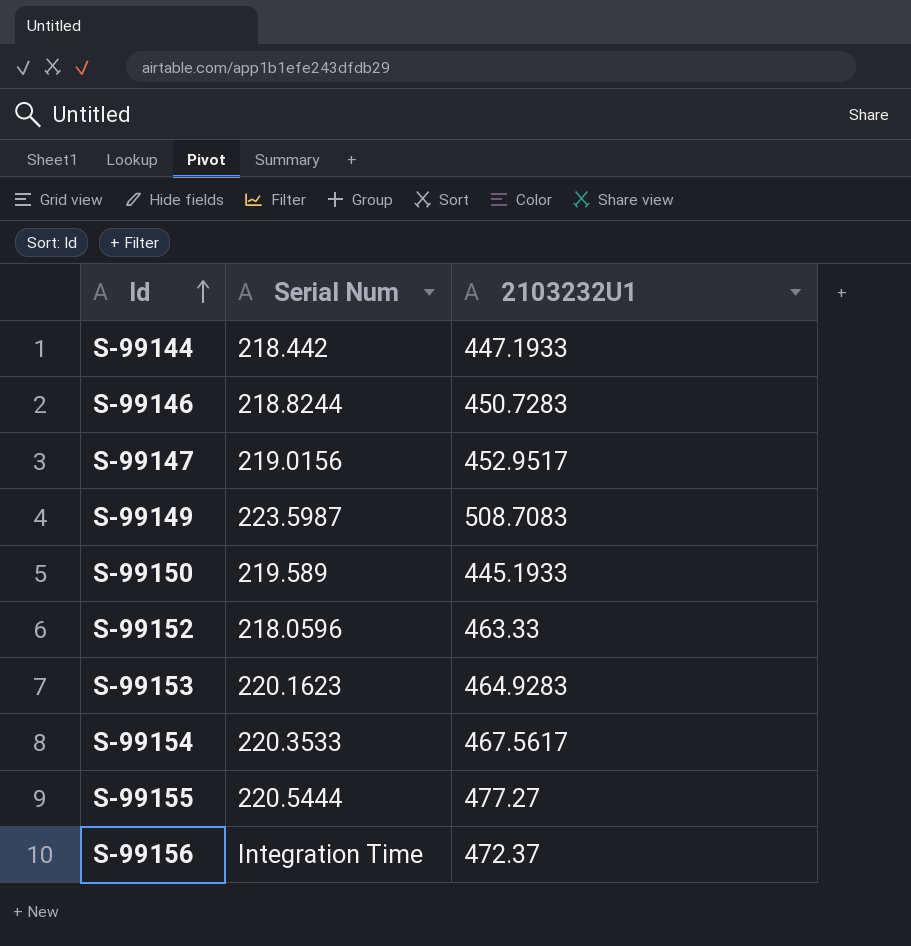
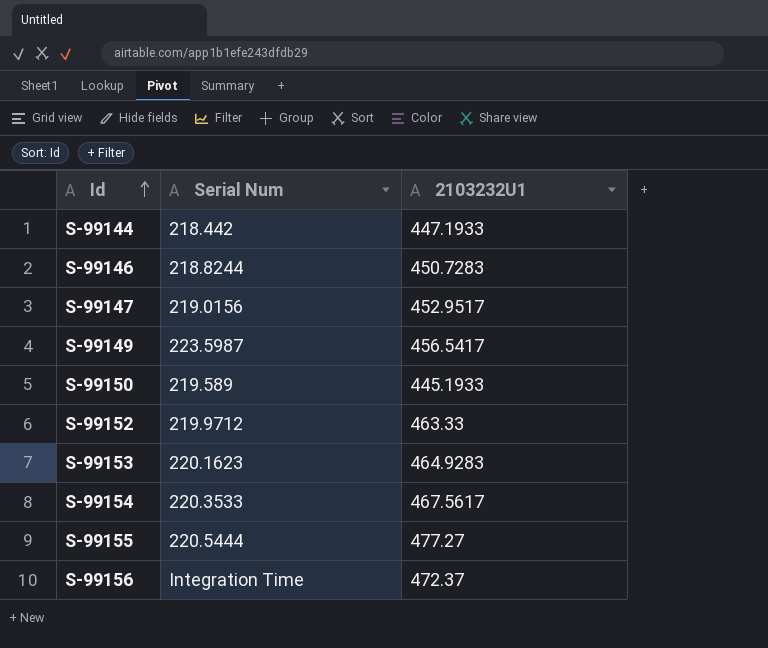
S-99149 | 2103232U1: 508.7083 -> 456.5417
S-99152 | Serial Num: 218.0596 -> 219.9712

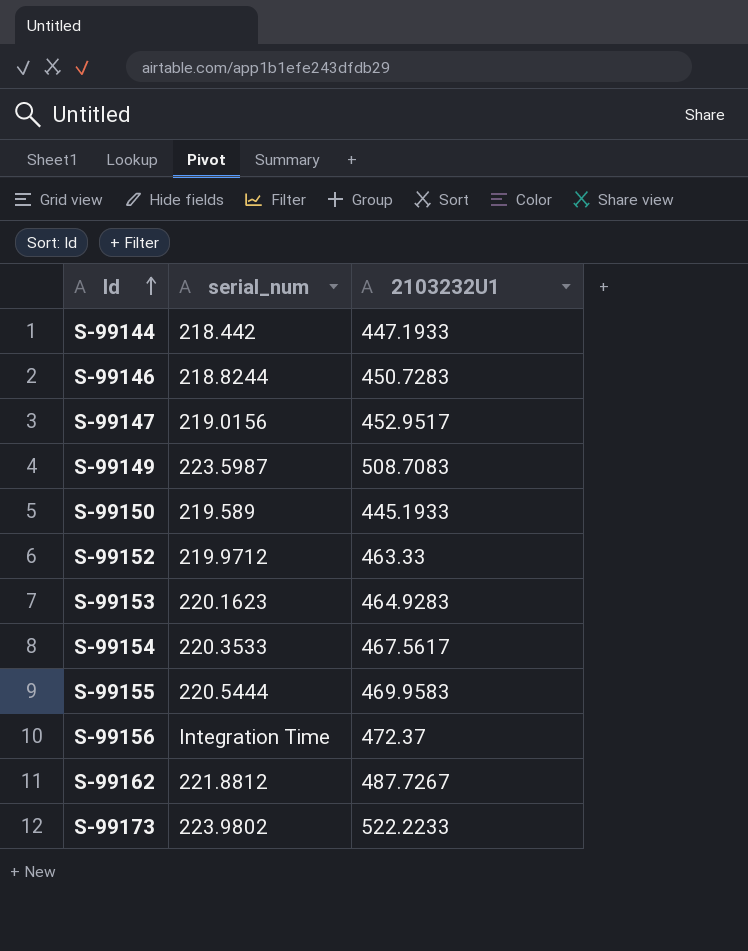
column name: Serial Num -> serial_num
S-99149 | 2103232U1: 456.5417 -> 508.7083
S-99155 | 2103232U1: 477.27 -> 469.9583
row S-99162: none -> 221.8812 | 487.7267
row S-99173: none -> 223.9802 | 522.2233

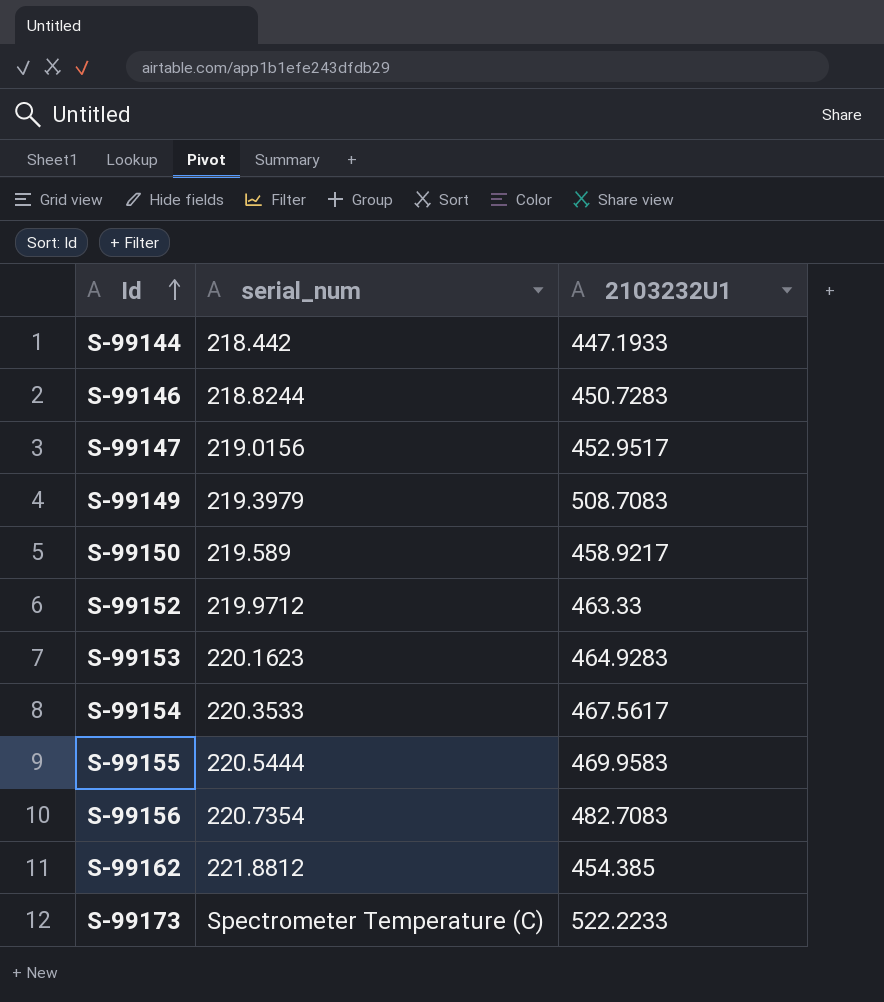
S-99149 | serial_num: 223.5987 -> 219.3979
S-99150 | 2103232U1: 445.1933 -> 458.9217
S-99156 | serial_num: Integration Time -> 220.7354
S-99156 | 2103232U1: 472.37 -> 482.7083
S-99162 | 2103232U1: 487.7267 -> 454.385
S-99173 | serial_num: 223.9802 -> Spectrometer Temperature (C)

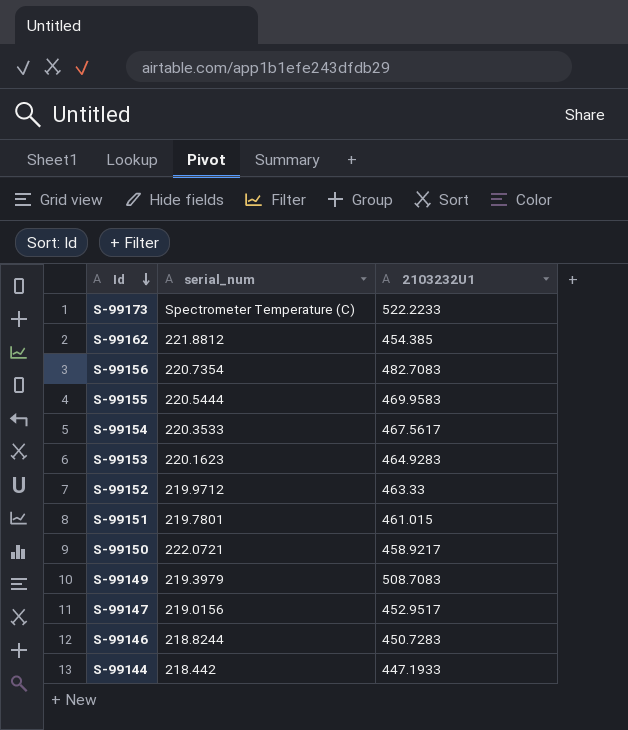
row order: Id ascending -> Id descending
row S-99151: none -> 219.7801 | 461.015
S-99150 | serial_num: 219.589 -> 222.0721

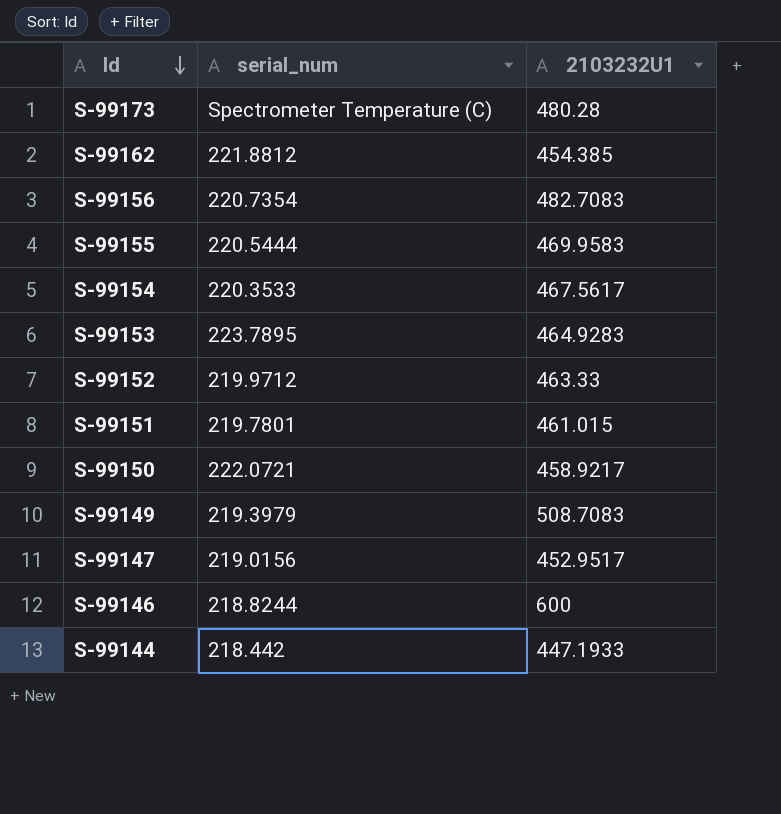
S-99173 | 2103232U1: 522.2233 -> 480.28
S-99153 | serial_num: 220.1623 -> 223.7895
S-99146 | 2103232U1: 450.7283 -> 600

